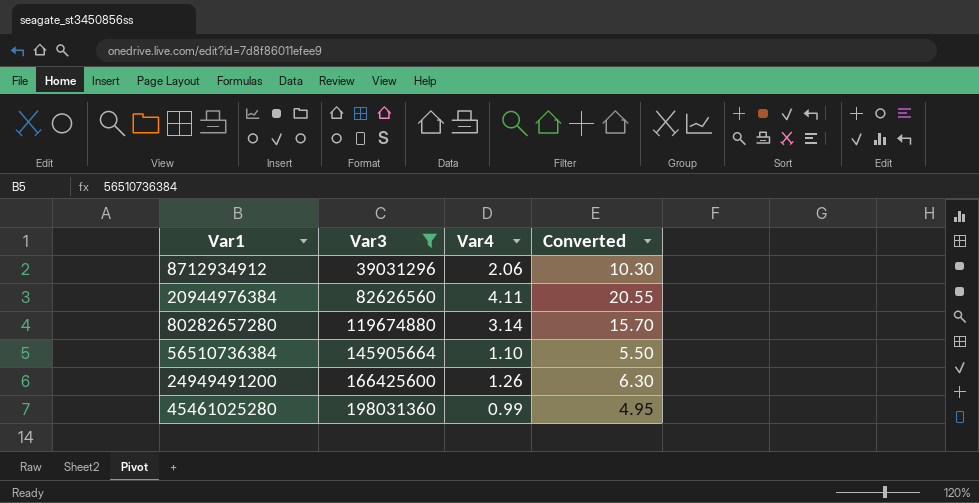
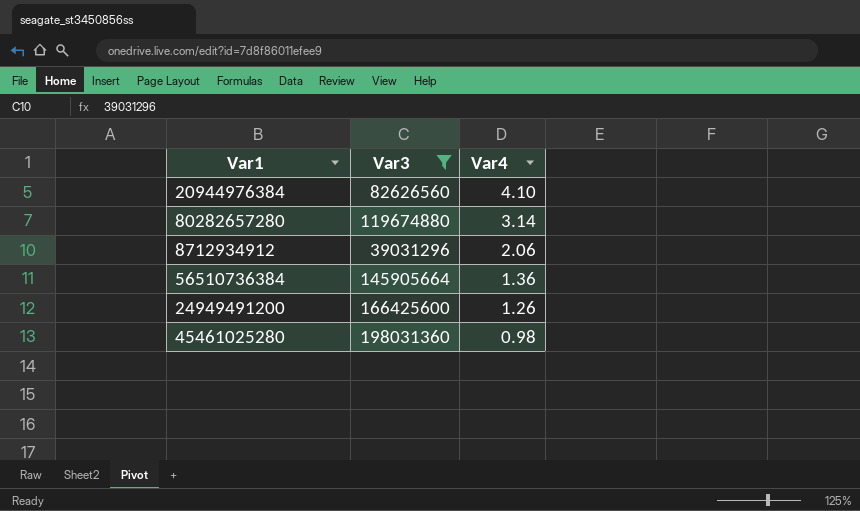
row order: Var3 ascending -> Var4 descending
column Converted | formula: [Var4] * 5 -> none
20944976384 | Var4: 4.11 -> 4.10
56510736384 | Var4: 1.10 -> 1.36
45461025280 | Var4: 0.99 -> 0.98

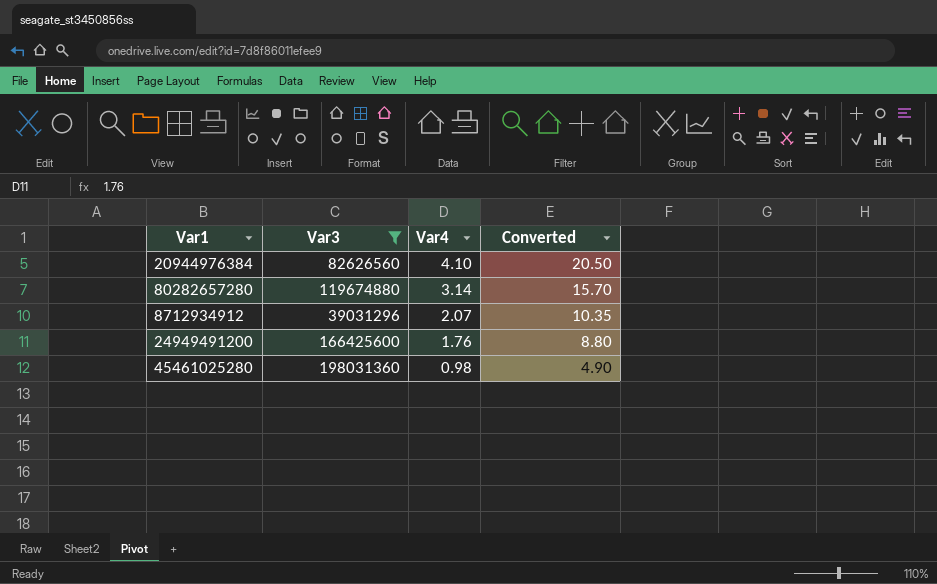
column Converted | formula: none -> [Var4] * 5
row 56510736384: 145905664 | 1.36 -> none
8712934912 | Var4: 2.06 -> 2.07
24949491200 | Var4: 1.26 -> 1.76

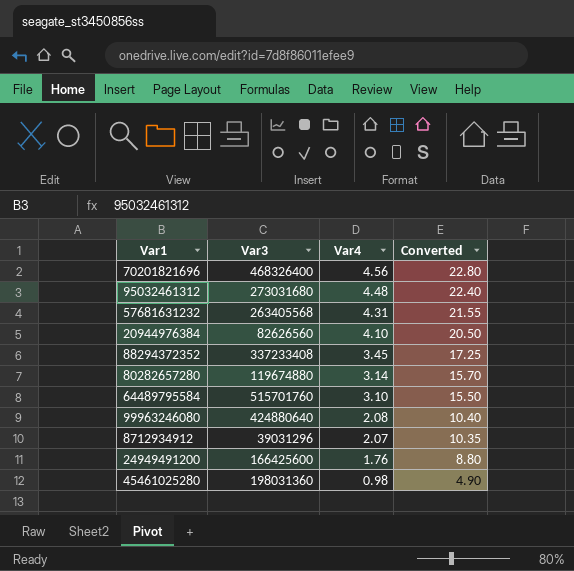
filter: Var3 <= 198031360 -> none

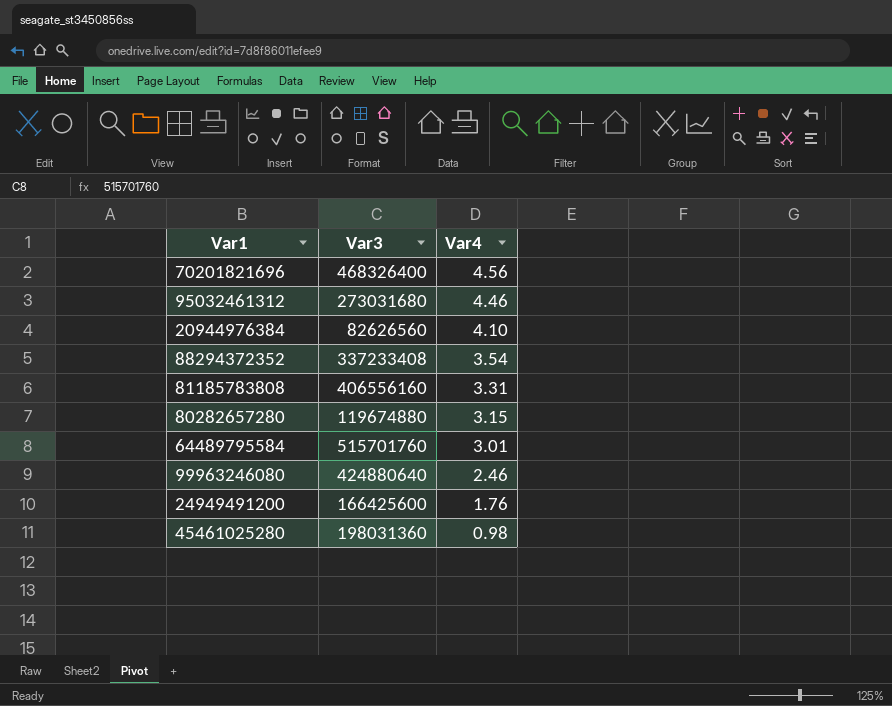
column Converted | formula: [Var4] * 5 -> none
row 57681631232: 263405568 | 4.31 | 21.55 -> none
row 8712934912: 39031296 | 2.07 | 10.35 -> none
95032461312 | Var4: 4.48 -> 4.46
88294372352 | Var4: 3.45 -> 3.54
row 81185783808: none -> 406556160 | 3.31
80282657280 | Var4: 3.14 -> 3.15
64489795584 | Var4: 3.10 -> 3.01
99963246080 | Var4: 2.08 -> 2.46

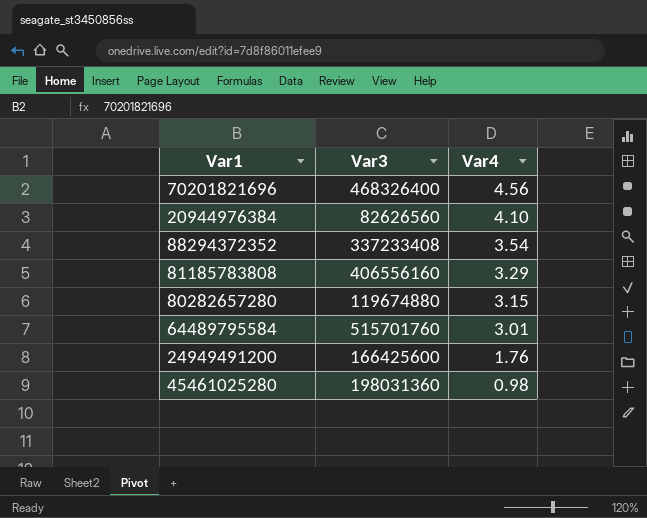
row 95032461312: 273031680 | 4.46 -> none
row 99963246080: 424880640 | 2.46 -> none
81185783808 | Var4: 3.31 -> 3.29

